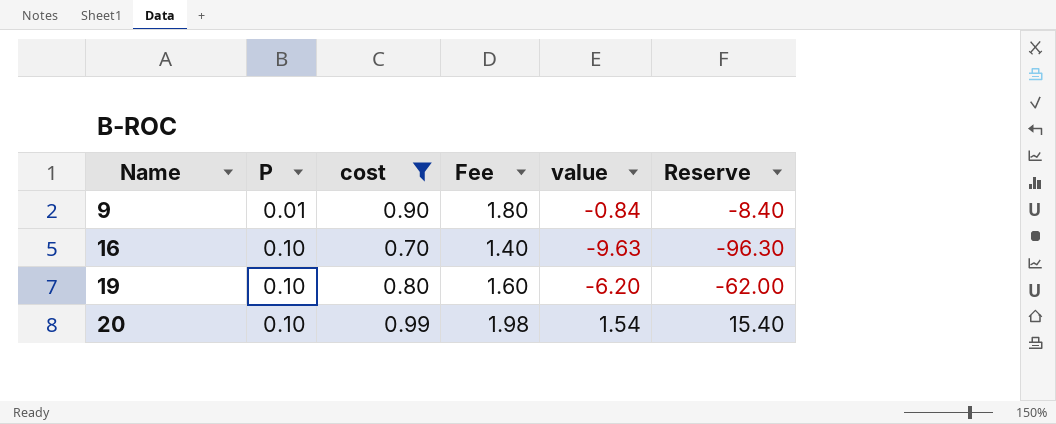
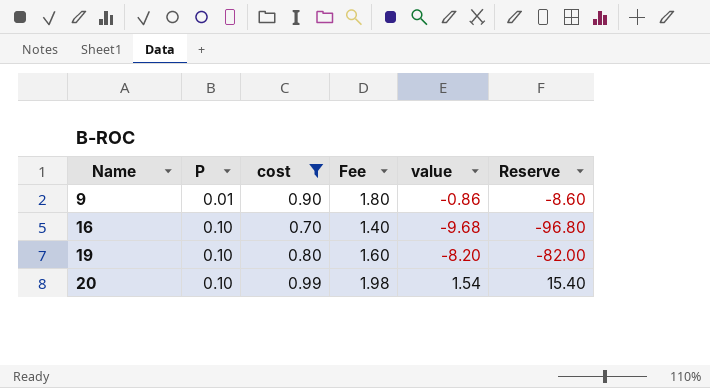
9 | value: -0.84 -> -0.86
9 | Reserve: -8.40 -> -8.60
16 | value: -9.63 -> -9.68
16 | Reserve: -96.30 -> -96.80
19 | value: -6.20 -> -8.20
19 | Reserve: -62.00 -> -82.00

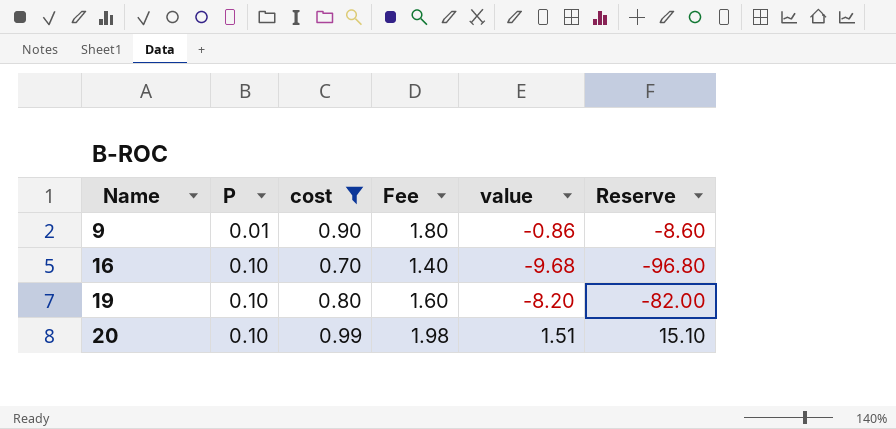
20 | value: 1.54 -> 1.51
20 | Reserve: 15.40 -> 15.10

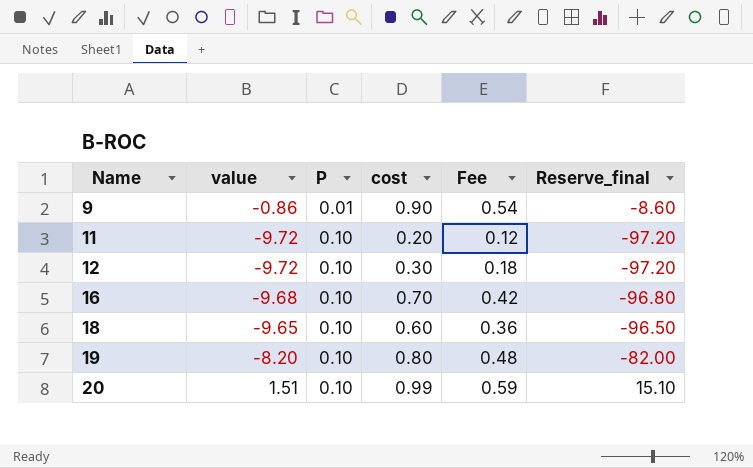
filter: cost >= 0.70 -> none
column value | position: 5 -> 2
column Fee | formula: [cost] * 2 -> [cost] * 0.6
column name: Reserve -> Reserve_final

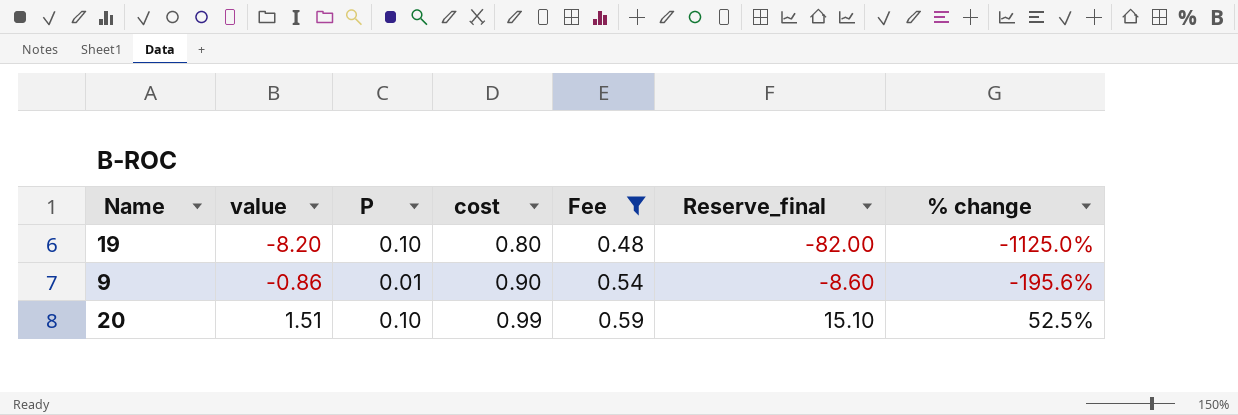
filter: none -> Fee >= 0.48
row order: Name ascending -> value ascending
column % change | formula: none -> ([value] - [cost]) / [cost]

